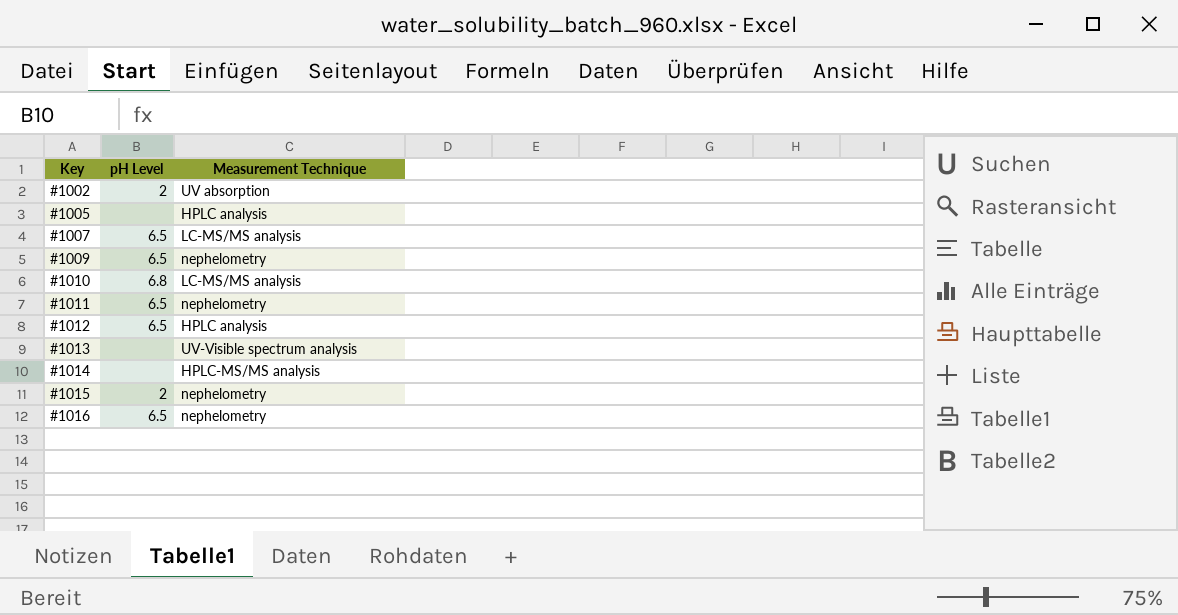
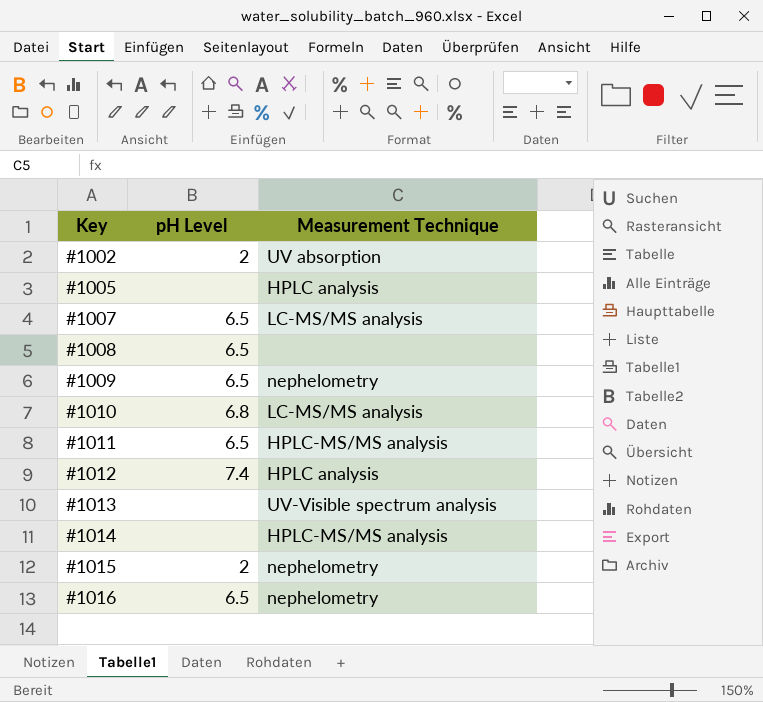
row #1008: none -> 6.5 | none
#1011 | Measurement Technique: nephelometry -> HPLC-MS/MS analysis
#1012 | pH Level: 6.5 -> 7.4

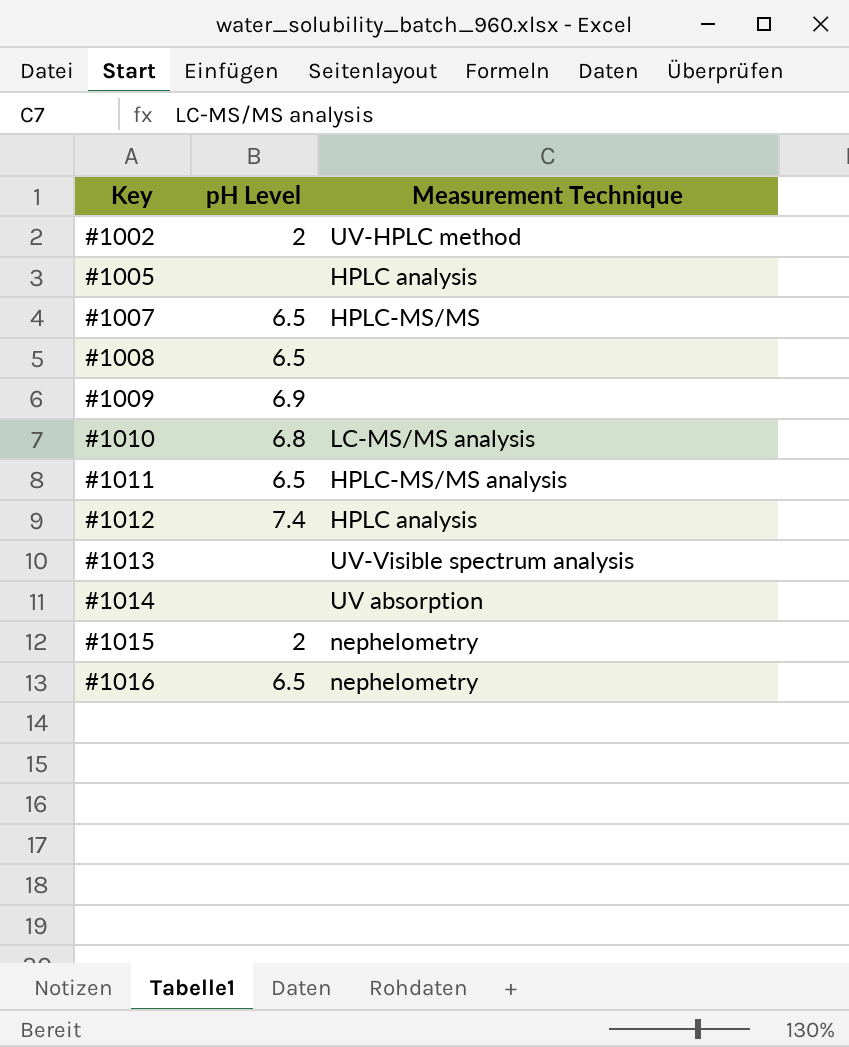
#1002 | Measurement Technique: UV absorption -> UV-HPLC method
#1007 | Measurement Technique: LC-MS/MS analysis -> HPLC-MS/MS
#1009 | pH Level: 6.5 -> 6.9
#1009 | Measurement Technique: nephelometry -> none
#1014 | Measurement Technique: HPLC-MS/MS analysis -> UV absorption

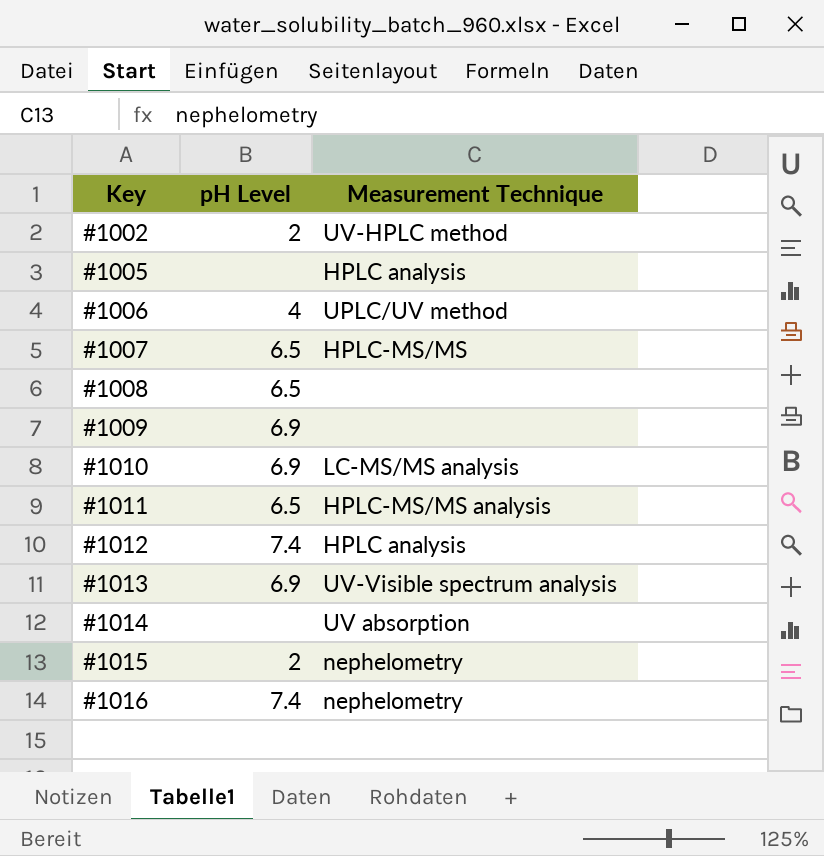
row #1006: none -> 4 | UPLC/UV method
#1010 | pH Level: 6.8 -> 6.9
#1013 | pH Level: none -> 6.9
#1016 | pH Level: 6.5 -> 7.4

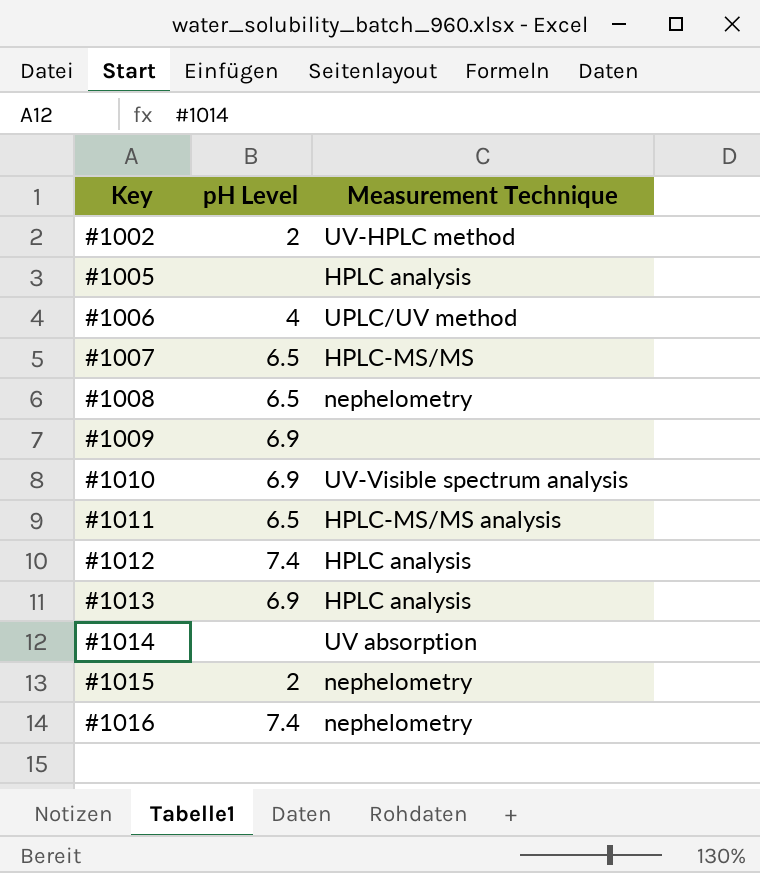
#1008 | Measurement Technique: none -> nephelometry
#1010 | Measurement Technique: LC-MS/MS analysis -> UV-Visible spectrum analysis
#1013 | Measurement Technique: UV-Visible spectrum analysis -> HPLC analysis

